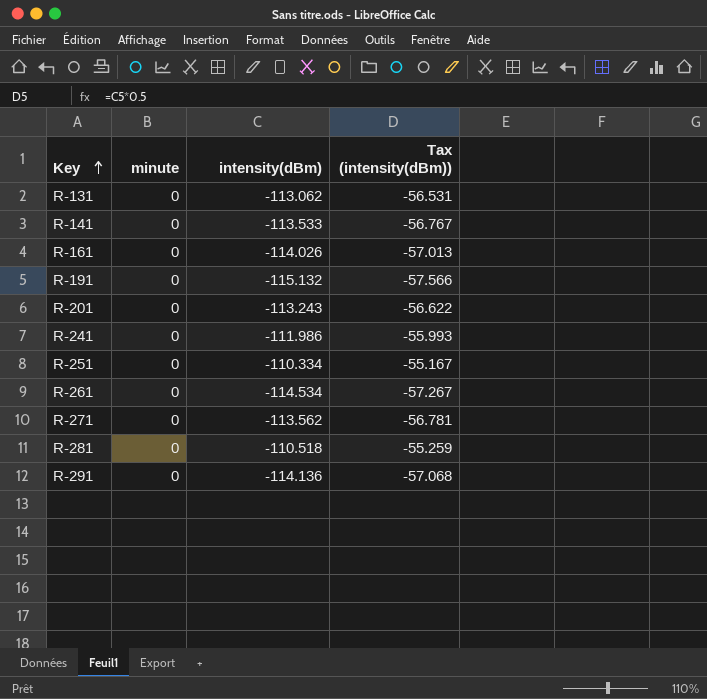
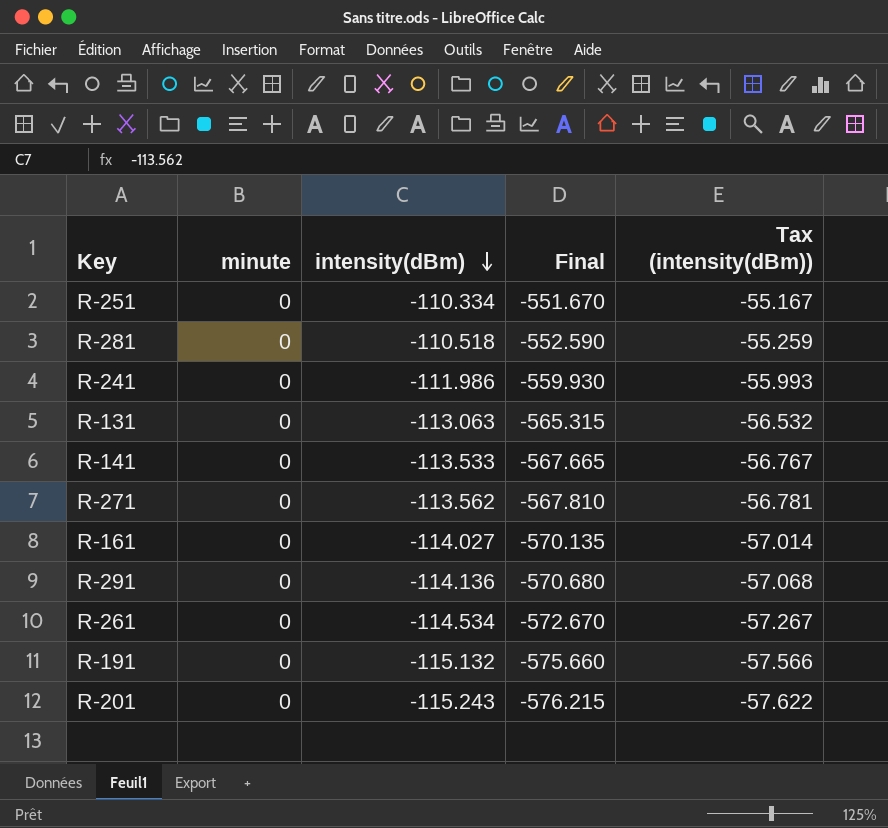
row order: Key ascending -> intensity(dBm) descending
column Final | formula: none -> [intensity(dBm)] * 5
R-131 | intensity(dBm): -113.062 -> -113.063
R-131 | Tax (intensity(dBm)): -56.531 -> -56.532
R-161 | intensity(dBm): -114.026 -> -114.027
R-161 | Tax (intensity(dBm)): -57.013 -> -57.014
R-201 | intensity(dBm): -113.243 -> -115.243
R-201 | Tax (intensity(dBm)): -56.622 -> -57.622

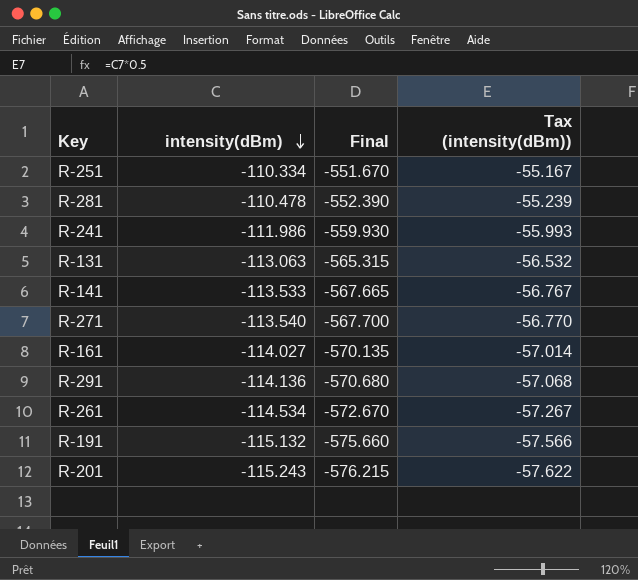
column minute | position: 2 -> none
R-281 | intensity(dBm): -110.518 -> -110.478
R-281 | Final: -552.590 -> -552.390
R-281 | Tax (intensity(dBm)): -55.259 -> -55.239
R-271 | intensity(dBm): -113.562 -> -113.540
R-271 | Final: -567.810 -> -567.700
R-271 | Tax (intensity(dBm)): -56.781 -> -56.770

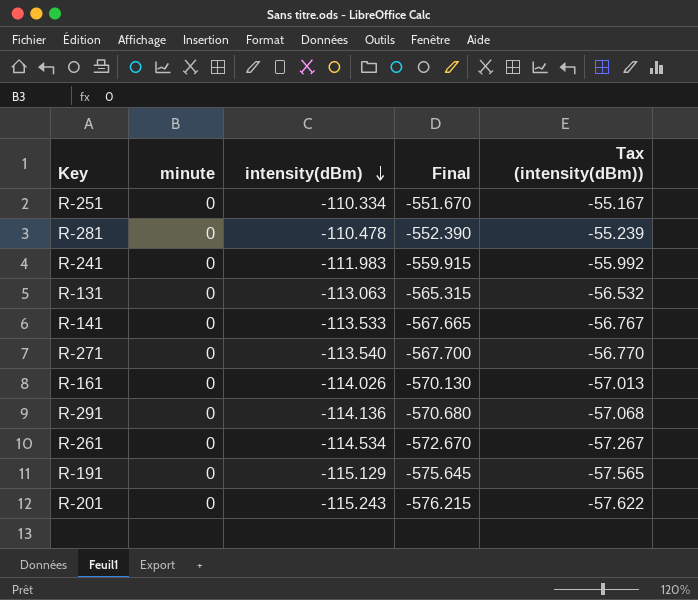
column minute | position: none -> 2
R-241 | intensity(dBm): -111.986 -> -111.983
R-241 | Final: -559.930 -> -559.915
R-241 | Tax (intensity(dBm)): -55.993 -> -55.992
R-161 | intensity(dBm): -114.027 -> -114.026
R-161 | Final: -570.135 -> -570.130
R-161 | Tax (intensity(dBm)): -57.014 -> -57.013
R-191 | intensity(dBm): -115.132 -> -115.129
R-191 | Final: -575.660 -> -575.645
R-191 | Tax (intensity(dBm)): -57.566 -> -57.565

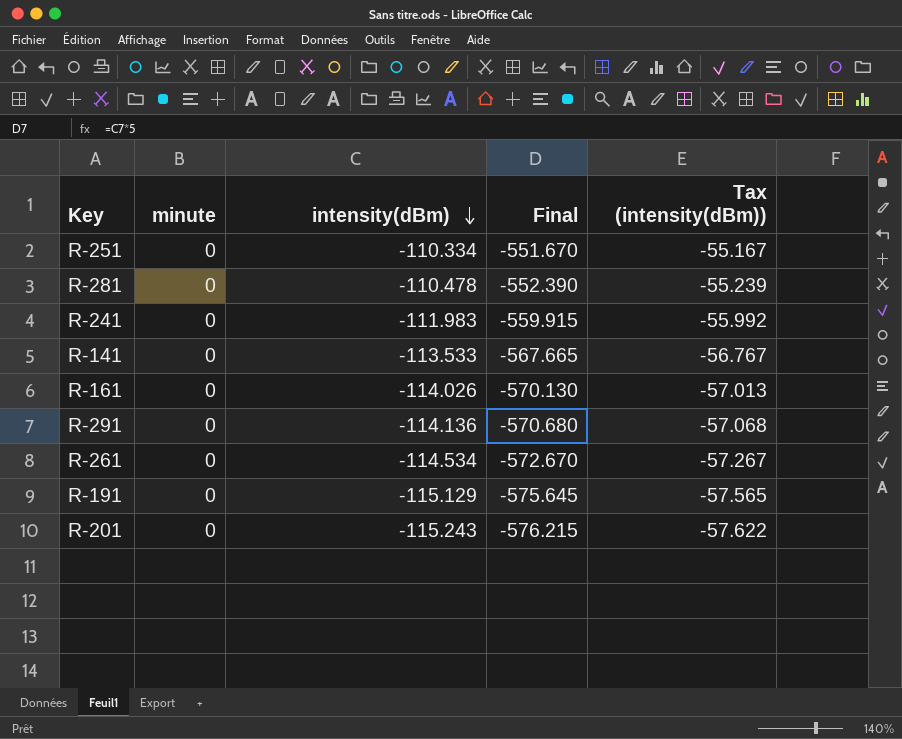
row R-131: 0 | -113.063 | -565.315 | -56.532 -> none
row R-271: 0 | -113.540 | -567.700 | -56.770 -> none

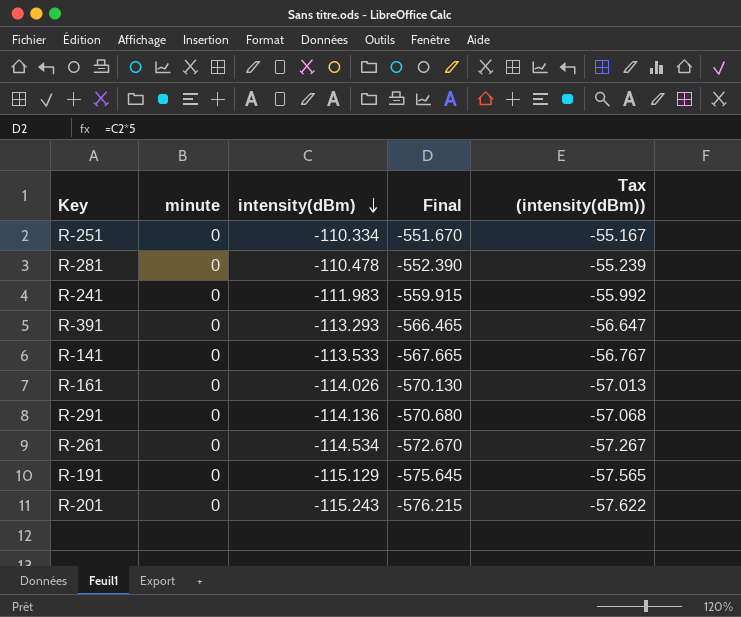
row R-391: none -> 0 | -113.293 | -566.465 | -56.647

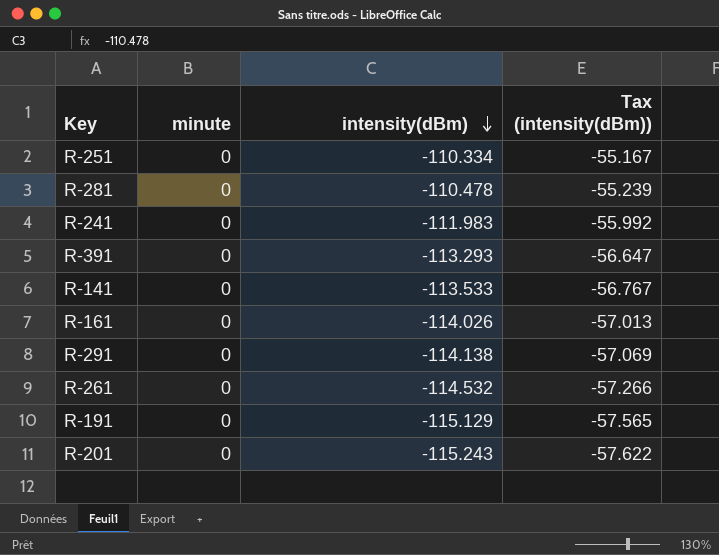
column Final | formula: [intensity(dBm)] * 5 -> none
R-291 | intensity(dBm): -114.136 -> -114.138
R-291 | Tax (intensity(dBm)): -57.068 -> -57.069
R-261 | intensity(dBm): -114.534 -> -114.532
R-261 | Tax (intensity(dBm)): -57.267 -> -57.266

